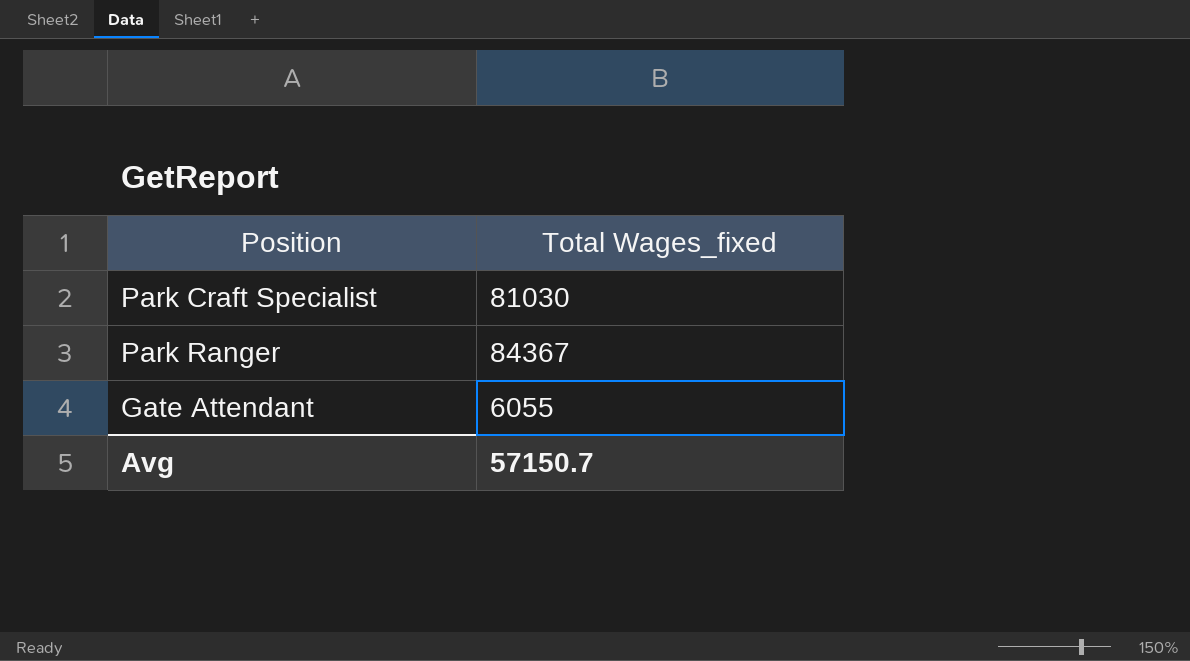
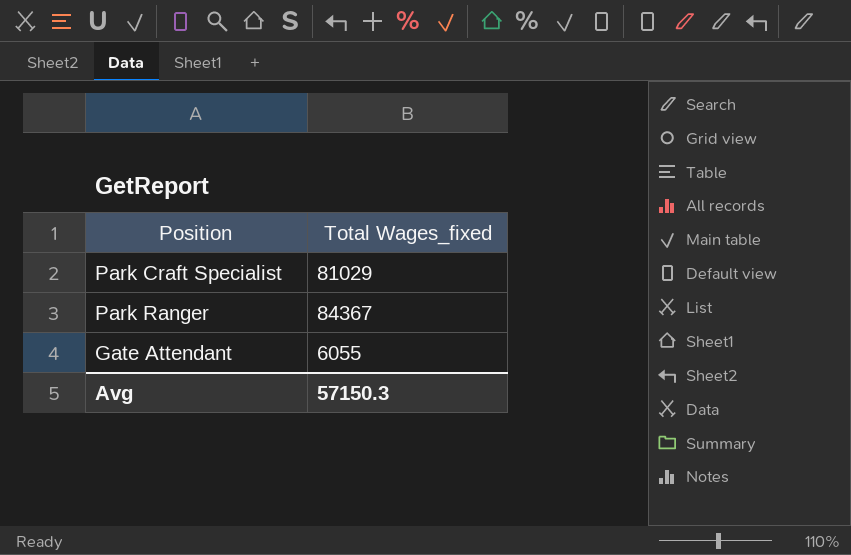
Park Craft Specialist | Total Wages_fixed: 81030 -> 81029
Avg | Total Wages_fixed: 57150.7 -> 57150.3

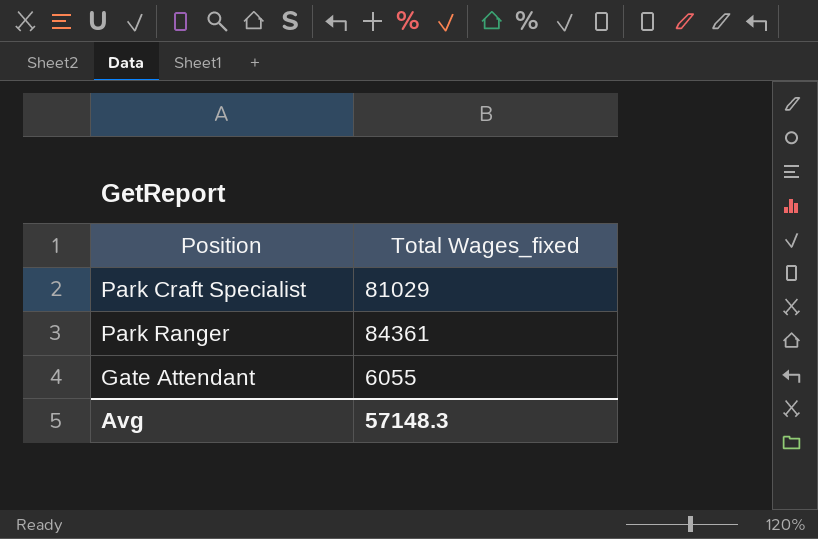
Park Ranger | Total Wages_fixed: 84367 -> 84361
Avg | Total Wages_fixed: 57150.3 -> 57148.3

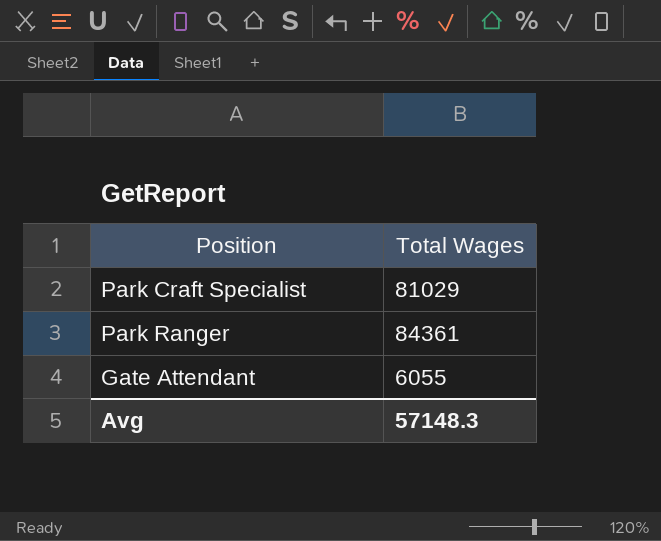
column name: Total Wages_fixed -> Total Wages

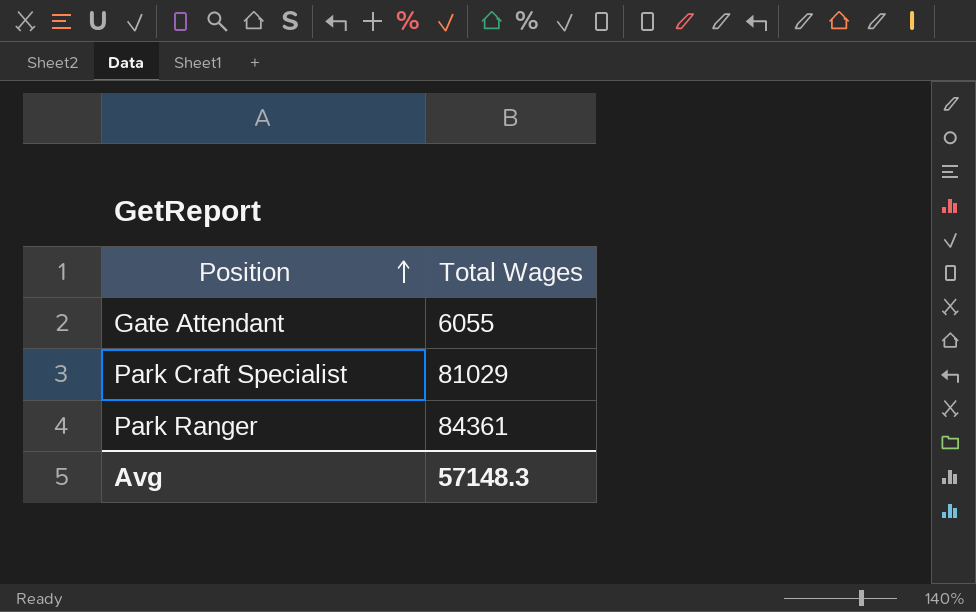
row order: none -> Position ascending

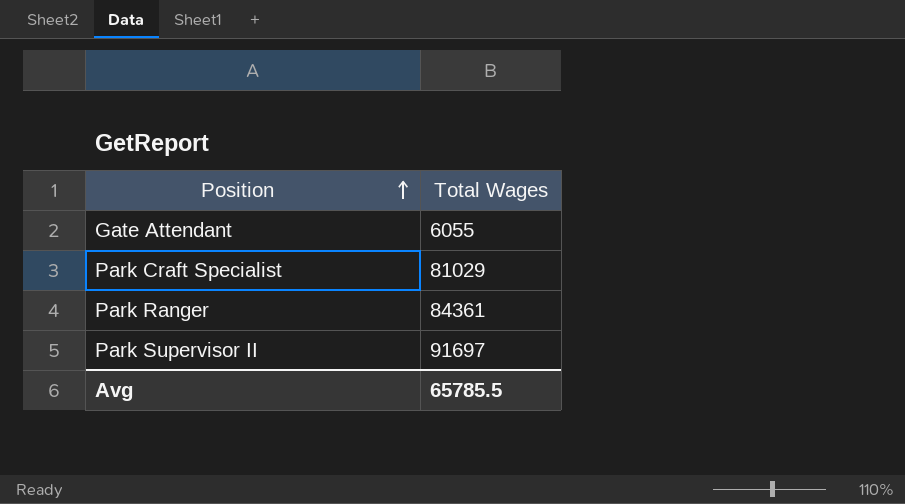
row Park Supervisor II: none -> 91697
Avg | Total Wages: 57148.3 -> 65785.5

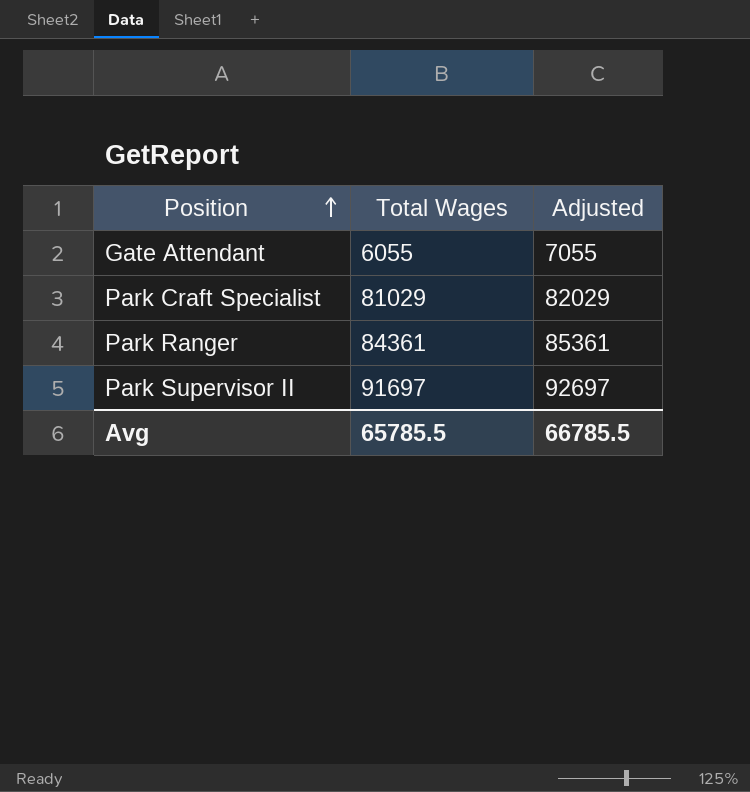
column Adjusted | formula: none -> [Total Wages] + 1000

